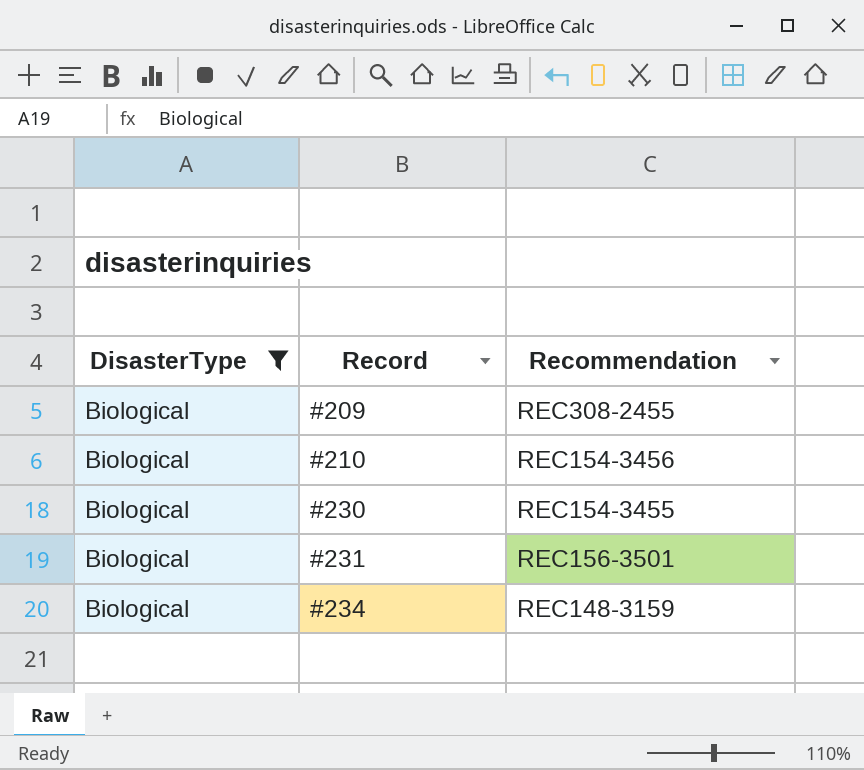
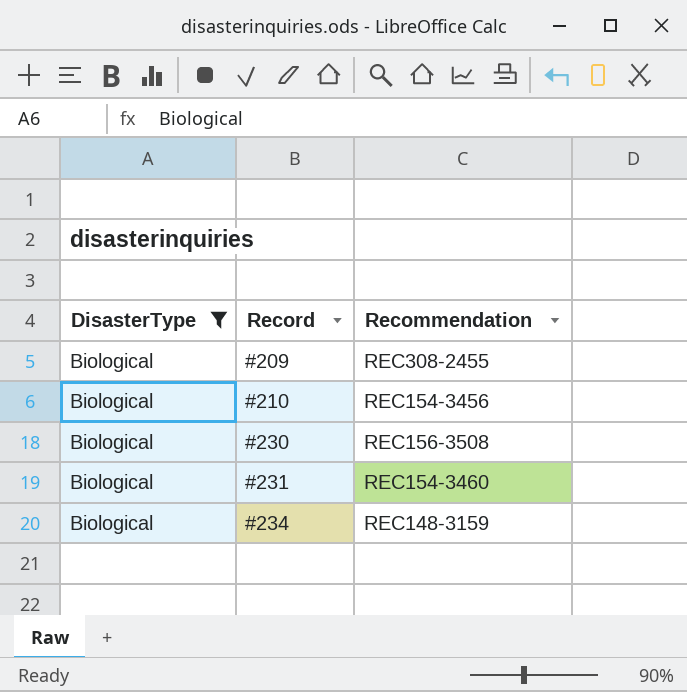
#230 | Recommendation: REC154-3455 -> REC156-3508
#231 | Recommendation: REC156-3501 -> REC154-3460

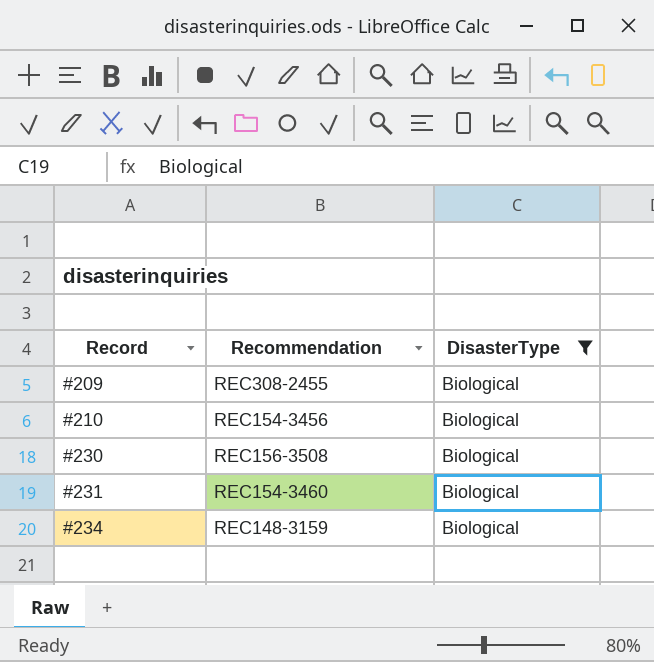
column DisasterType | position: 1 -> 3

